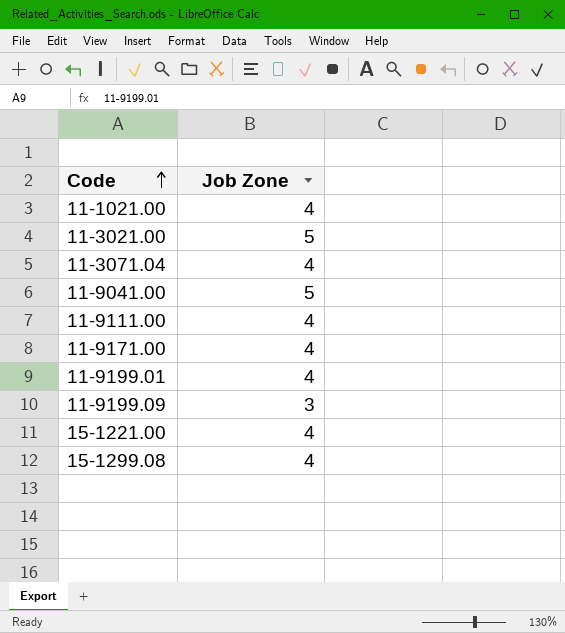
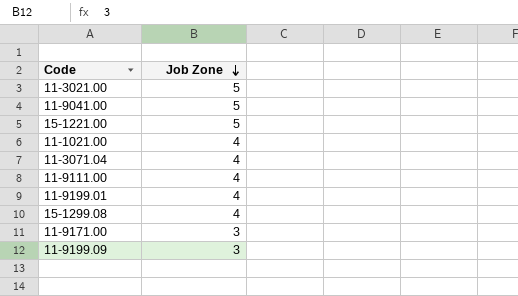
row order: Code ascending -> Job Zone descending
15-1221.00 | Job Zone: 4 -> 5
11-9171.00 | Job Zone: 4 -> 3

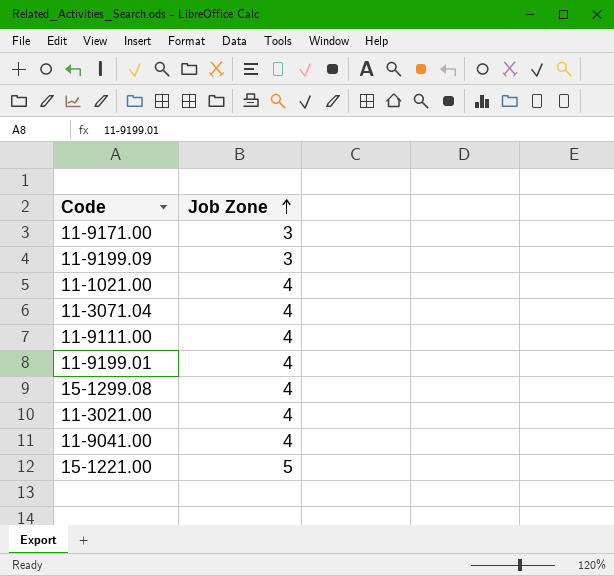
row order: Job Zone descending -> Job Zone ascending
11-3021.00 | Job Zone: 5 -> 4
11-9041.00 | Job Zone: 5 -> 4

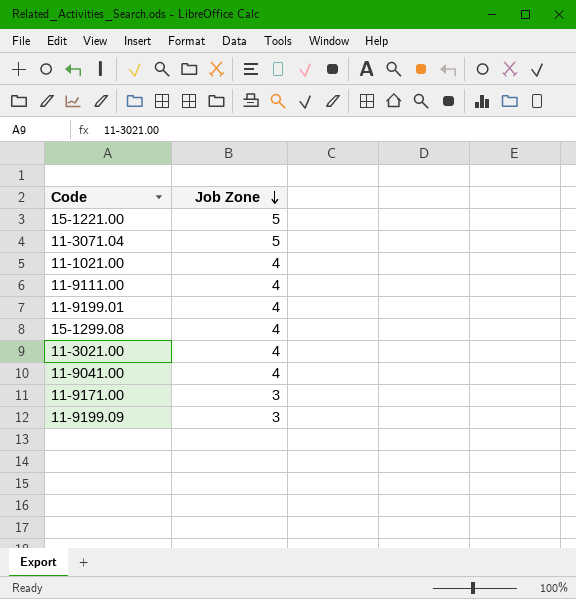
row order: Job Zone ascending -> Job Zone descending
11-3071.04 | Job Zone: 4 -> 5

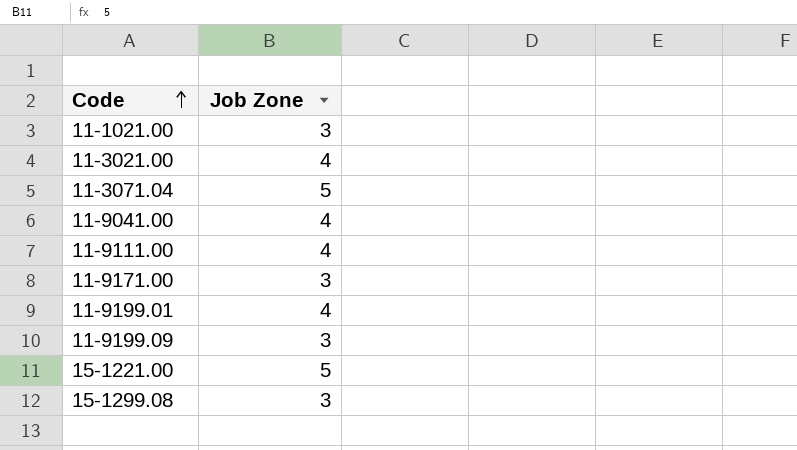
row order: Job Zone descending -> Code ascending
11-1021.00 | Job Zone: 4 -> 3
15-1299.08 | Job Zone: 4 -> 3

